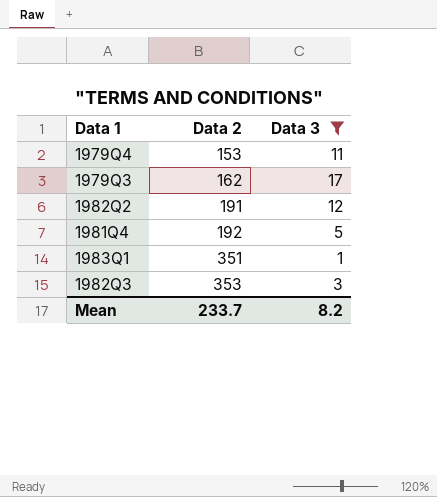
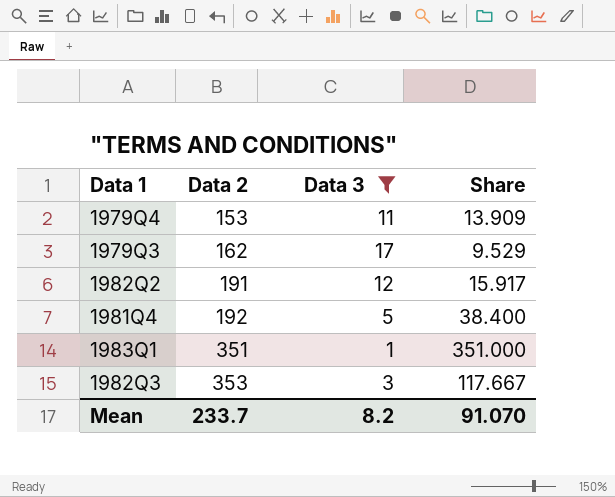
column Share | formula: none -> [Data 2] / [Data 3]

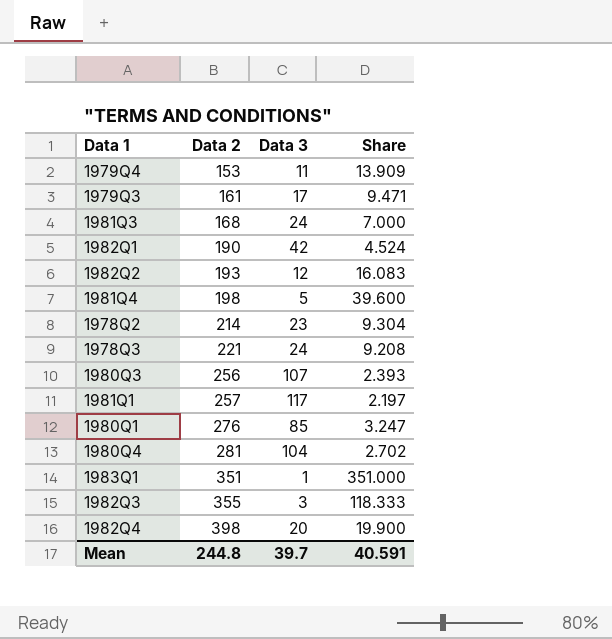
filter: Data 3 <= 17 -> none
1979Q3 | Data 2: 162 -> 161
1979Q3 | Share: 9.529 -> 9.471
1982Q2 | Data 2: 191 -> 193
1982Q2 | Share: 15.917 -> 16.083
1981Q4 | Data 2: 192 -> 198
1981Q4 | Share: 38.400 -> 39.600
1982Q3 | Data 2: 353 -> 355
1982Q3 | Share: 117.667 -> 118.333
Mean | Data 2: 233.7 -> 244.8
Mean | Data 3: 8.2 -> 39.7
Mean | Share: 91.070 -> 40.591

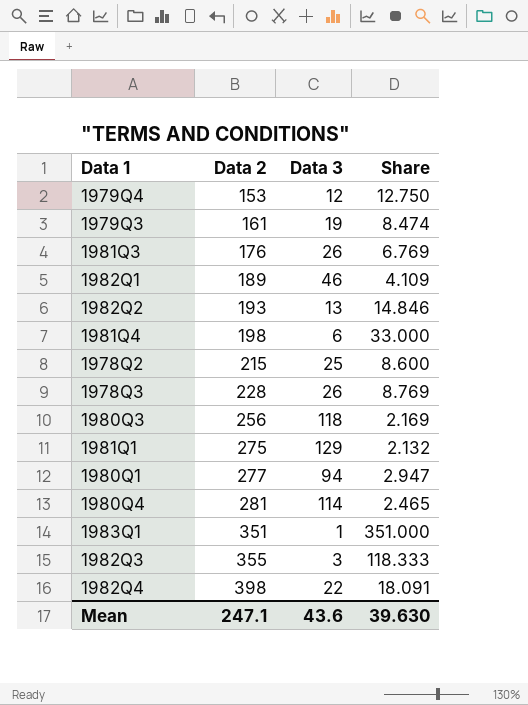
1979Q4 | Data 3: 11 -> 12
1979Q4 | Share: 13.909 -> 12.750
1979Q3 | Data 3: 17 -> 19
1979Q3 | Share: 9.471 -> 8.474
1981Q3 | Data 2: 168 -> 176
1981Q3 | Data 3: 24 -> 26
1981Q3 | Share: 7.000 -> 6.769
1982Q1 | Data 2: 190 -> 189
1982Q1 | Data 3: 42 -> 46
1982Q1 | Share: 4.524 -> 4.109
1982Q2 | Data 3: 12 -> 13
1982Q2 | Share: 16.083 -> 14.846
1981Q4 | Data 3: 5 -> 6
1981Q4 | Share: 39.600 -> 33.000
1978Q2 | Data 2: 214 -> 215
1978Q2 | Data 3: 23 -> 25
1978Q2 | Share: 9.304 -> 8.600
1978Q3 | Data 2: 221 -> 228
1978Q3 | Data 3: 24 -> 26
1978Q3 | Share: 9.208 -> 8.769
1980Q3 | Data 3: 107 -> 118
1980Q3 | Share: 2.393 -> 2.169
1981Q1 | Data 2: 257 -> 275
1981Q1 | Data 3: 117 -> 129
1981Q1 | Share: 2.197 -> 2.132
1980Q1 | Data 2: 276 -> 277
1980Q1 | Data 3: 85 -> 94
1980Q1 | Share: 3.247 -> 2.947
1980Q4 | Data 3: 104 -> 114
1980Q4 | Share: 2.702 -> 2.465
1982Q4 | Data 3: 20 -> 22
1982Q4 | Share: 19.900 -> 18.091
Mean | Data 2: 244.8 -> 247.1
Mean | Data 3: 39.7 -> 43.6
Mean | Share: 40.591 -> 39.630

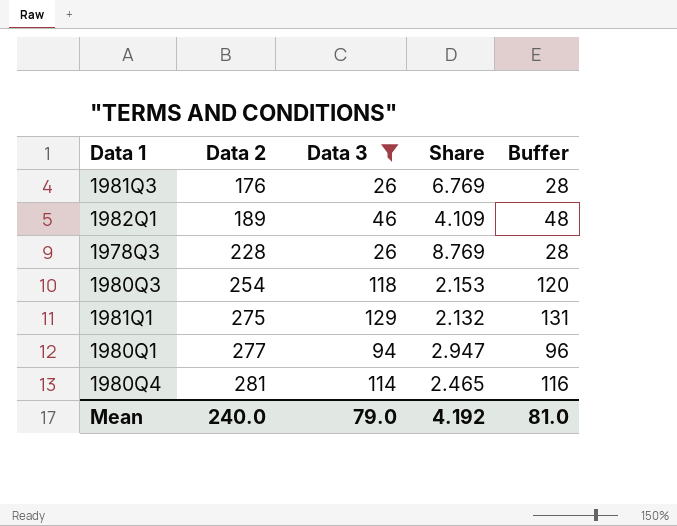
filter: none -> Data 3 >= 26
column Buffer | formula: none -> [Data 3] + 2
1980Q3 | Data 2: 256 -> 254
1980Q3 | Share: 2.169 -> 2.153
Mean | Data 2: 247.1 -> 240.0
Mean | Data 3: 43.6 -> 79.0
Mean | Share: 39.630 -> 4.192

